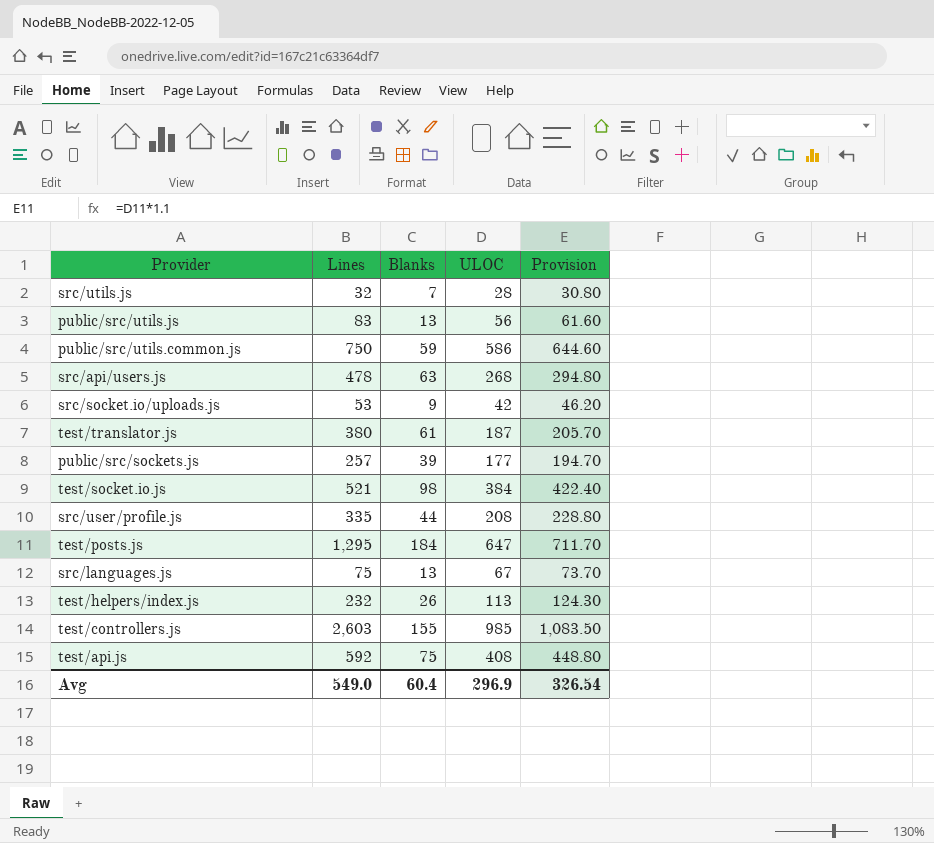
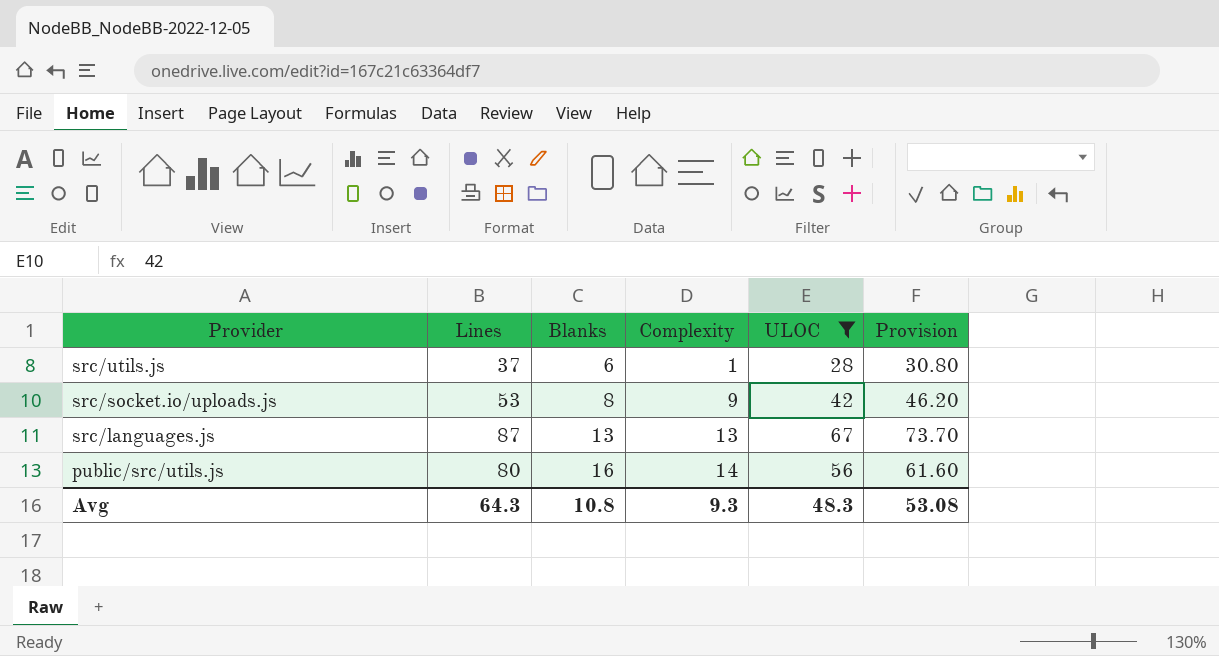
filter: none -> ULOC <= 67
row order: none -> Provider descending
column Complexity | position: none -> 4
src/utils.js | Lines: 32 -> 37
src/utils.js | Blanks: 7 -> 6
src/socket.io/uploads.js | Blanks: 9 -> 8
src/languages.js | Lines: 75 -> 87
public/src/utils.js | Lines: 83 -> 80
public/src/utils.js | Blanks: 13 -> 16
Avg | Lines: 549.0 -> 64.3
Avg | Blanks: 60.4 -> 10.8
Avg | ULOC: 296.9 -> 48.3
Avg | Provision: 326.54 -> 53.08

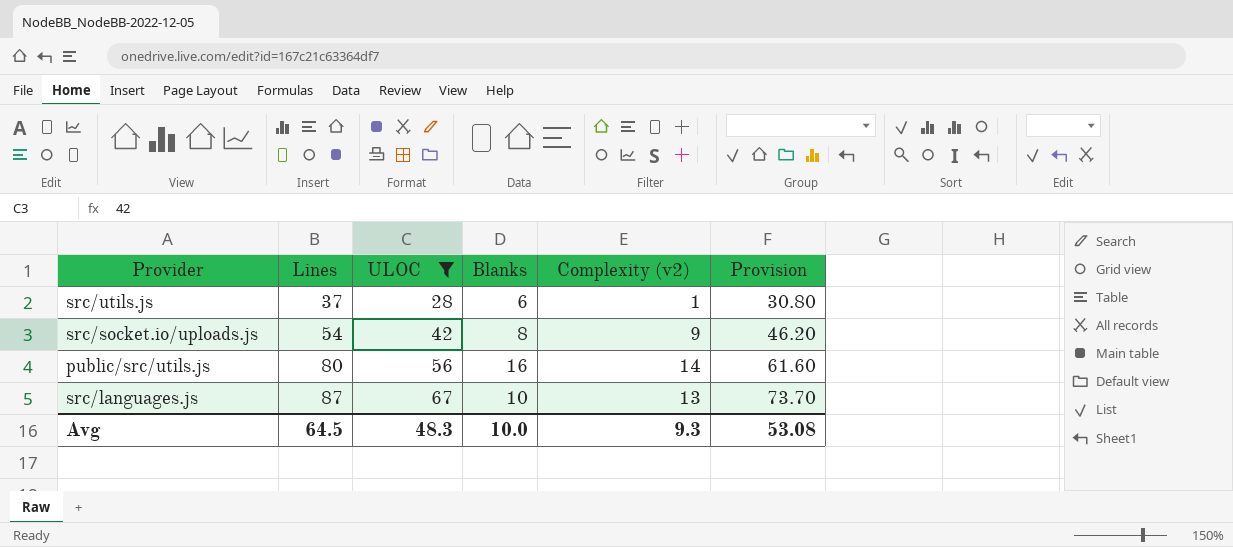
row order: Provider descending -> Lines ascending
column ULOC | position: 5 -> 3
column name: Complexity -> Complexity (v2)
src/socket.io/uploads.js | Lines: 53 -> 54
src/languages.js | Blanks: 13 -> 10
Avg | Lines: 64.3 -> 64.5
Avg | Blanks: 10.8 -> 10.0

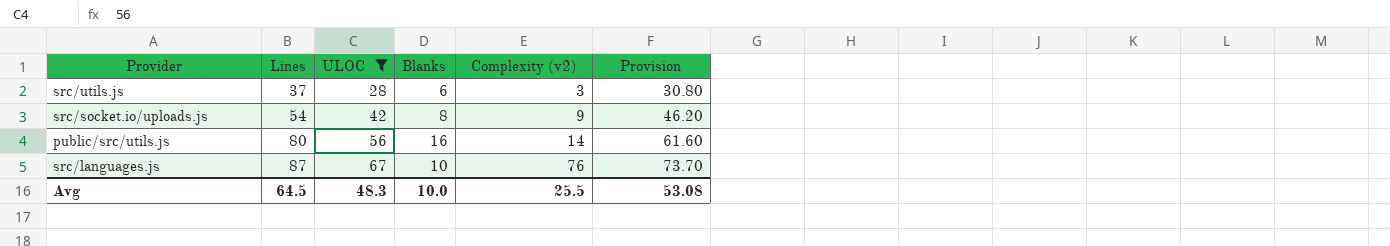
src/utils.js | Complexity (v2): 1 -> 3
src/languages.js | Complexity (v2): 13 -> 76
Avg | Complexity (v2): 9.3 -> 25.5

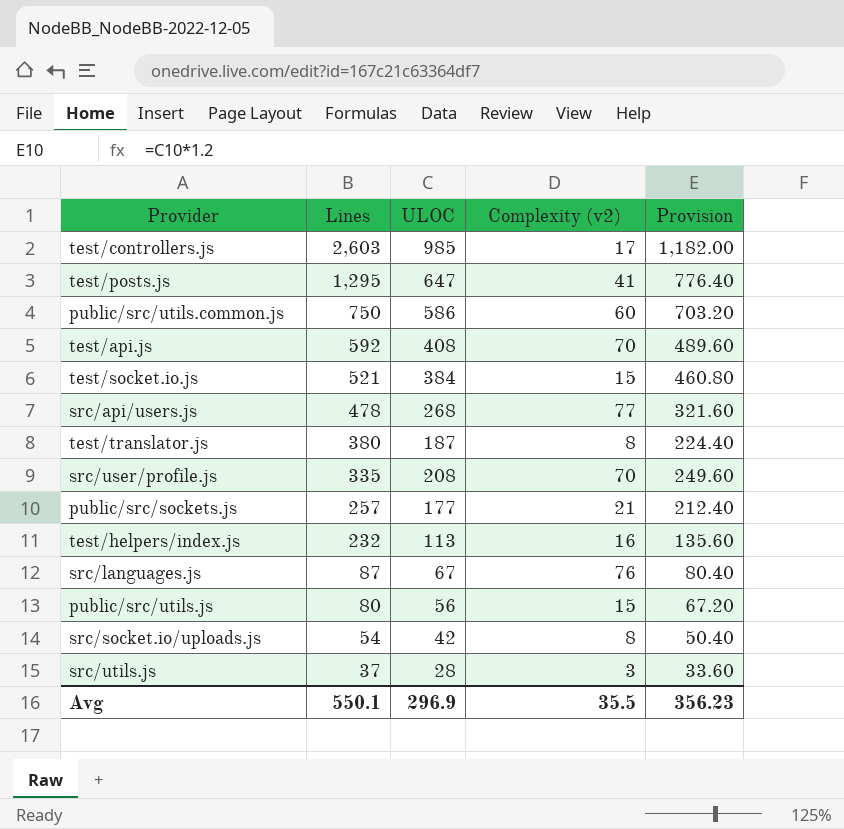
filter: ULOC <= 67 -> none
row order: Lines ascending -> Lines descending
column Blanks | position: 4 -> none
column Provision | formula: [ULOC] * 1.1 -> [ULOC] * 1.2
public/src/utils.js | Complexity (v2): 14 -> 15
src/socket.io/uploads.js | Complexity (v2): 9 -> 8
Avg | Lines: 64.5 -> 550.1
Avg | ULOC: 48.3 -> 296.9
Avg | Complexity (v2): 25.5 -> 35.5
Avg | Provision: 53.08 -> 356.23

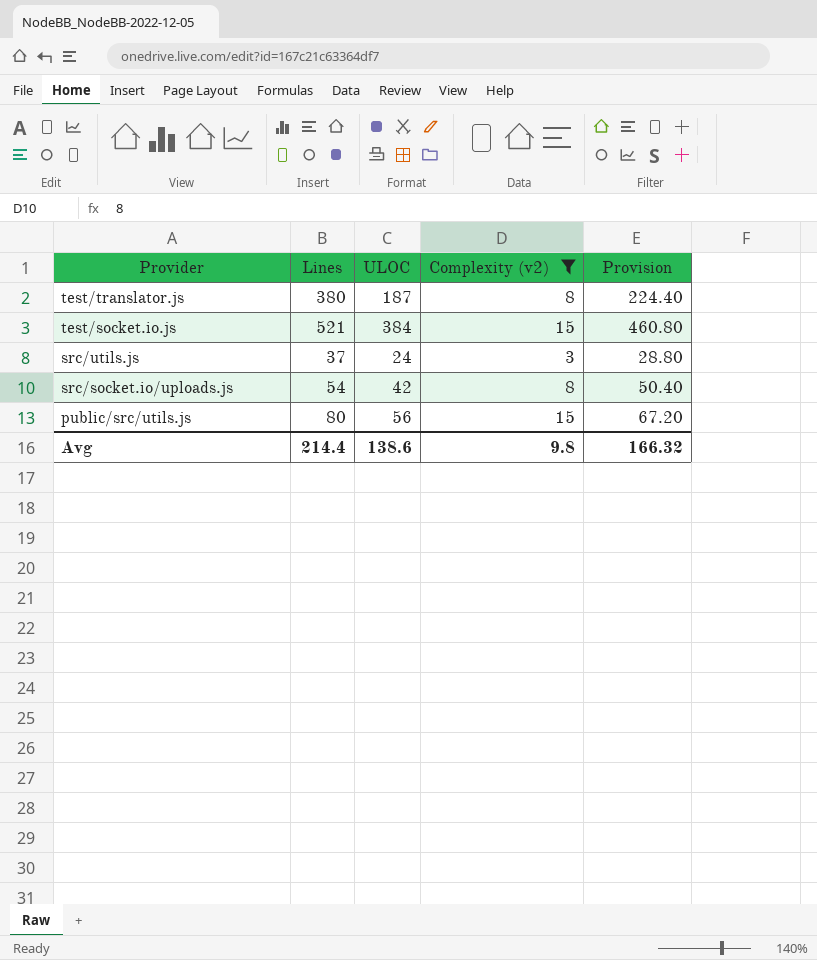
filter: none -> Complexity (v2) <= 15
row order: Lines descending -> Provider descending
src/utils.js | ULOC: 28 -> 24
src/utils.js | Provision: 33.60 -> 28.80
Avg | Lines: 550.1 -> 214.4
Avg | ULOC: 296.9 -> 138.6
Avg | Complexity (v2): 35.5 -> 9.8
Avg | Provision: 356.23 -> 166.32

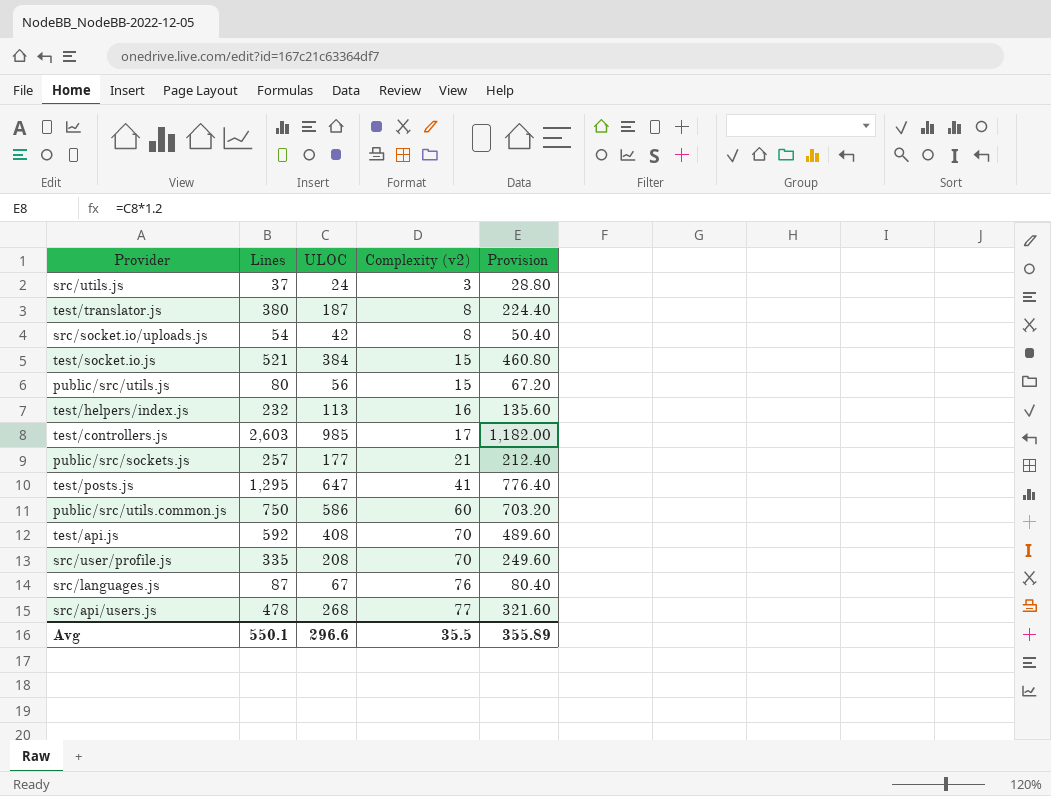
filter: Complexity (v2) <= 15 -> none
row order: Provider descending -> Complexity (v2) ascending
Avg | Lines: 214.4 -> 550.1
Avg | ULOC: 138.6 -> 296.6
Avg | Complexity (v2): 9.8 -> 35.5
Avg | Provision: 166.32 -> 355.89

